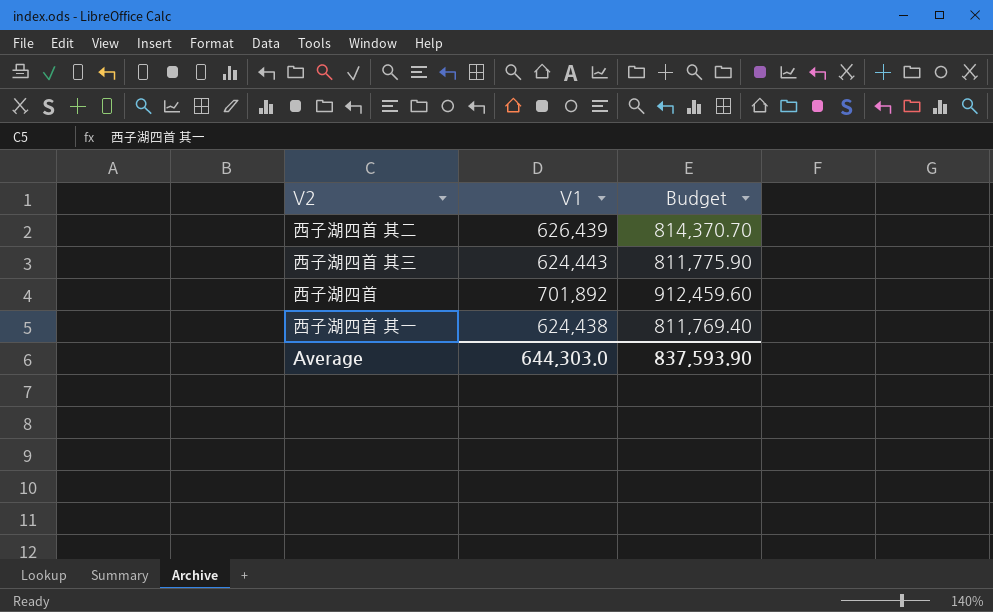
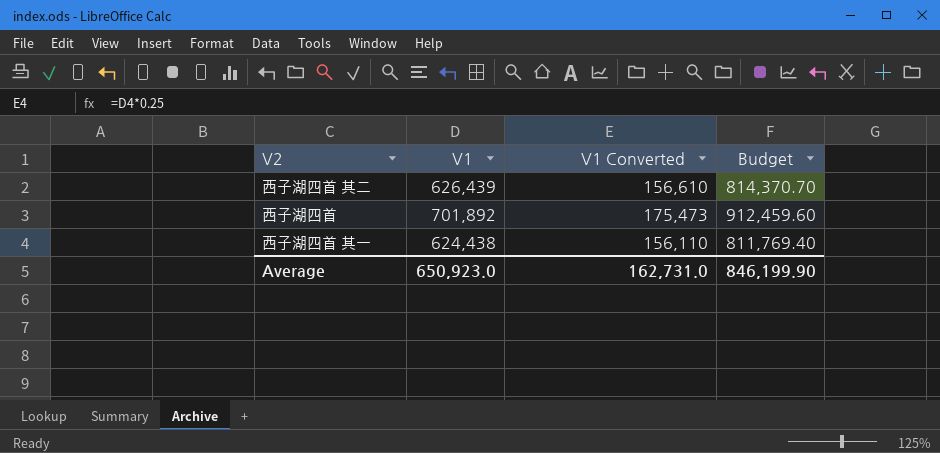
column V1 Converted | formula: none -> [V1] * 0.25
row 西子湖四首 其三: 624,443 | 811,775.90 -> none
Average | V1: 644,303.0 -> 650,923.0
Average | Budget: 837,593.90 -> 846,199.90

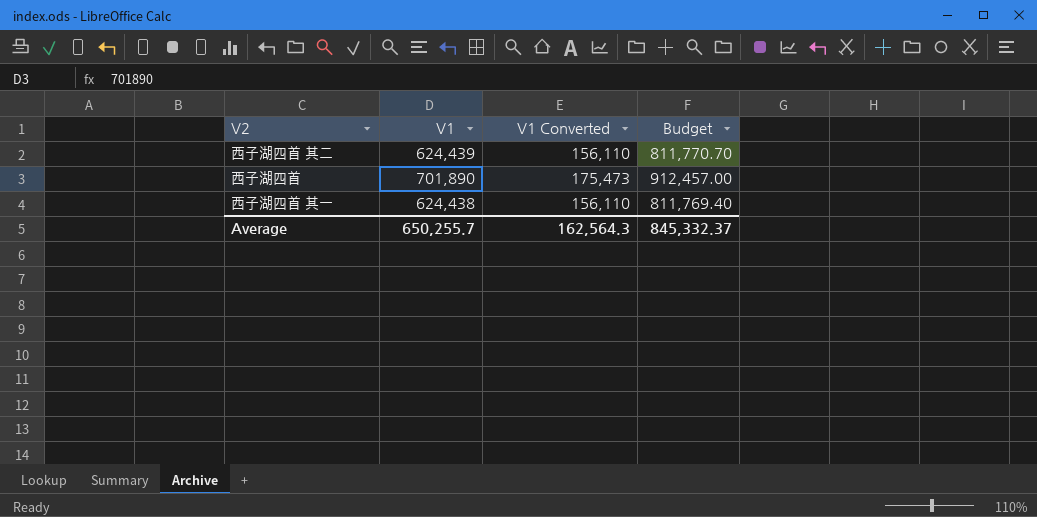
西子湖四首 其二 | V1: 626,439 -> 624,439
西子湖四首 其二 | V1 Converted: 156,610 -> 156,110
西子湖四首 其二 | Budget: 814,370.70 -> 811,770.70
西子湖四首 | V1: 701,892 -> 701,890
西子湖四首 | Budget: 912,459.60 -> 912,457.00
Average | V1: 650,923.0 -> 650,255.7
Average | V1 Converted: 162,731.0 -> 162,564.3
Average | Budget: 846,199.90 -> 845,332.37

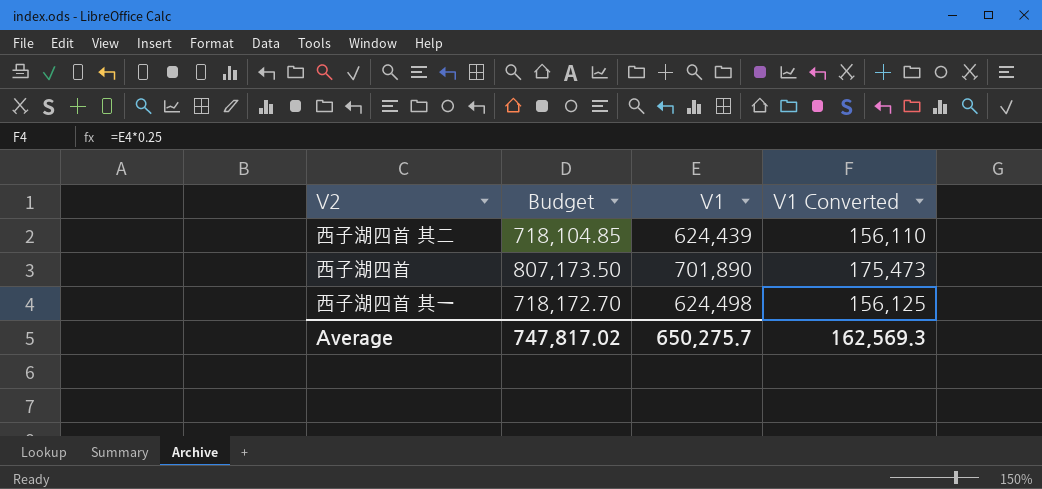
column Budget | formula: [V1] * 1.3 -> [V1] * 1.15
column Budget | position: 4 -> 2
西子湖四首 其一 | V1: 624,438 -> 624,498
西子湖四首 其一 | V1 Converted: 156,110 -> 156,125
Average | Budget: 845,332.37 -> 747,817.02
Average | V1: 650,255.7 -> 650,275.7
Average | V1 Converted: 162,564.3 -> 162,569.3

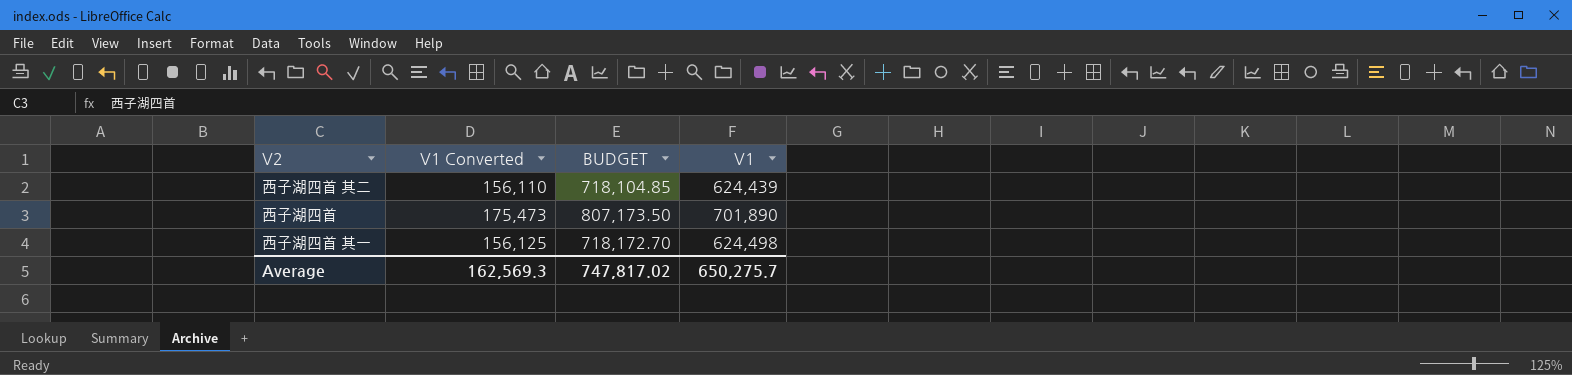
column V1 Converted | position: 4 -> 2
column name: Budget -> BUDGET

